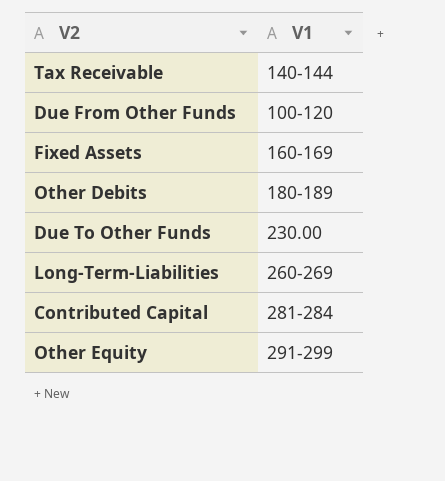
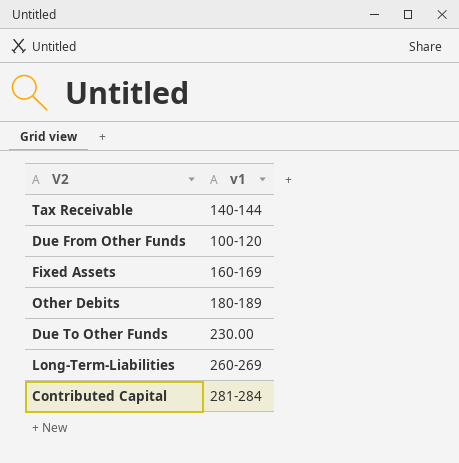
column name: V1 -> v1
row Other Equity: 291-299 -> none

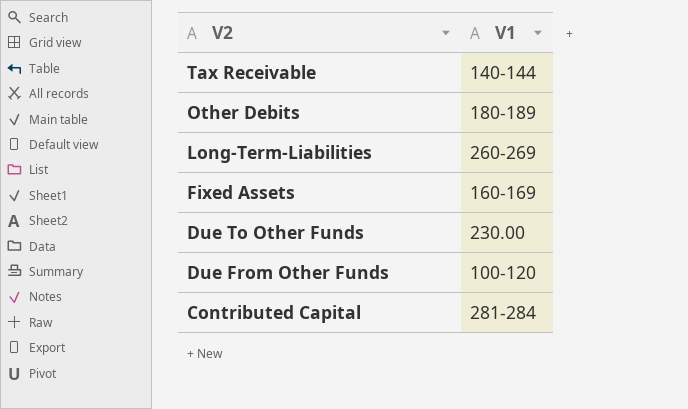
row order: none -> V2 descending
column name: v1 -> V1

